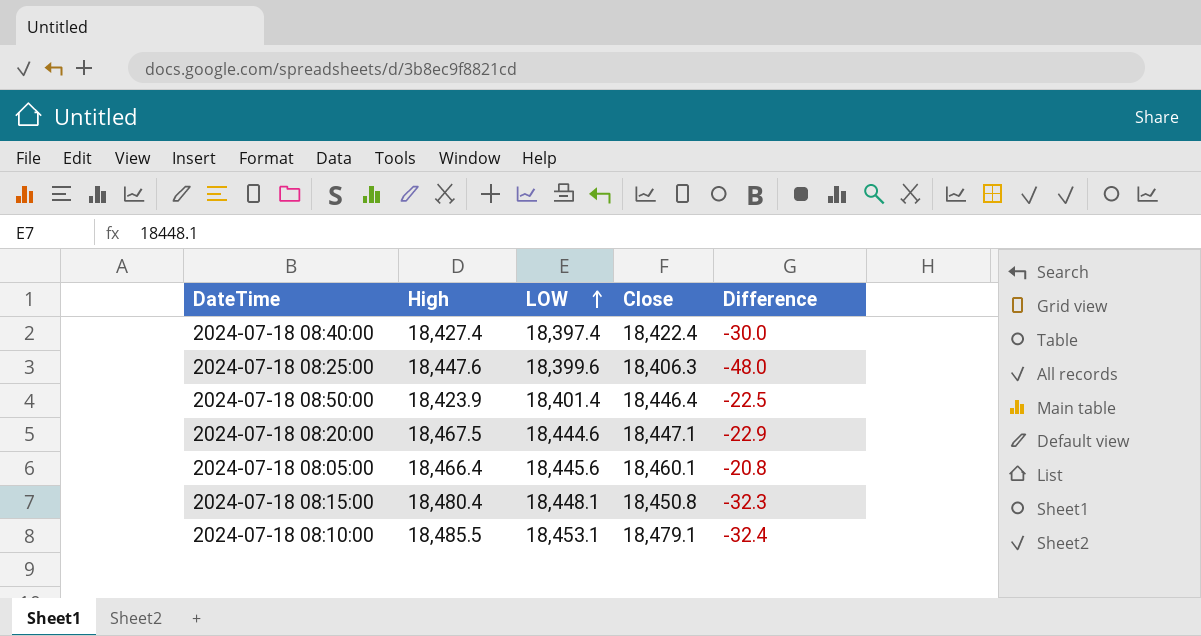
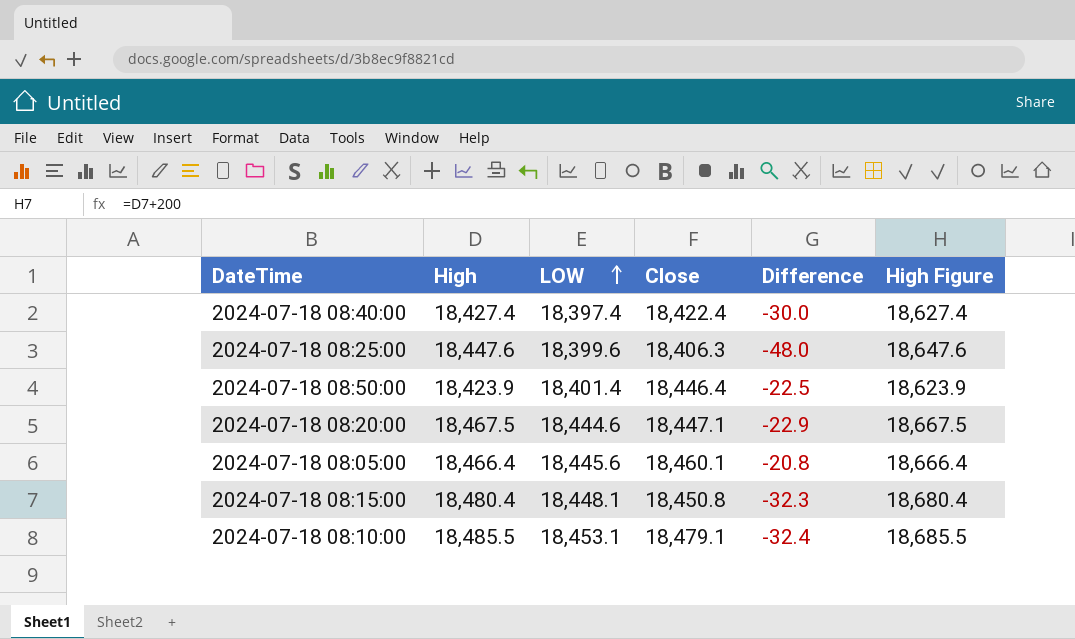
column High Figure | formula: none -> [High] + 200

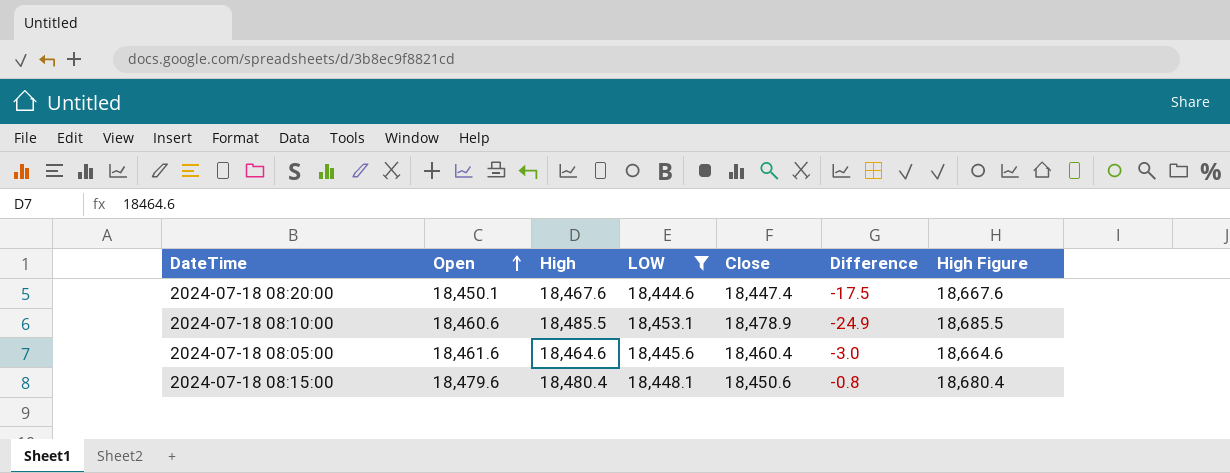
filter: none -> LOW >= 18,444.6
row order: LOW ascending -> Open ascending
column Open | position: none -> 2
column Difference | formula: [LOW] - [High] -> [Open] - [High]
2024-07-18 08:20:00 | High: 18,467.5 -> 18,467.6
2024-07-18 08:20:00 | Close: 18,447.1 -> 18,447.4
2024-07-18 08:20:00 | High Figure: 18,667.5 -> 18,667.6
2024-07-18 08:10:00 | Close: 18,479.1 -> 18,478.9
2024-07-18 08:05:00 | High: 18,466.4 -> 18,464.6
2024-07-18 08:05:00 | Close: 18,460.1 -> 18,460.4
2024-07-18 08:05:00 | High Figure: 18,666.4 -> 18,664.6
2024-07-18 08:15:00 | Close: 18,450.8 -> 18,450.6

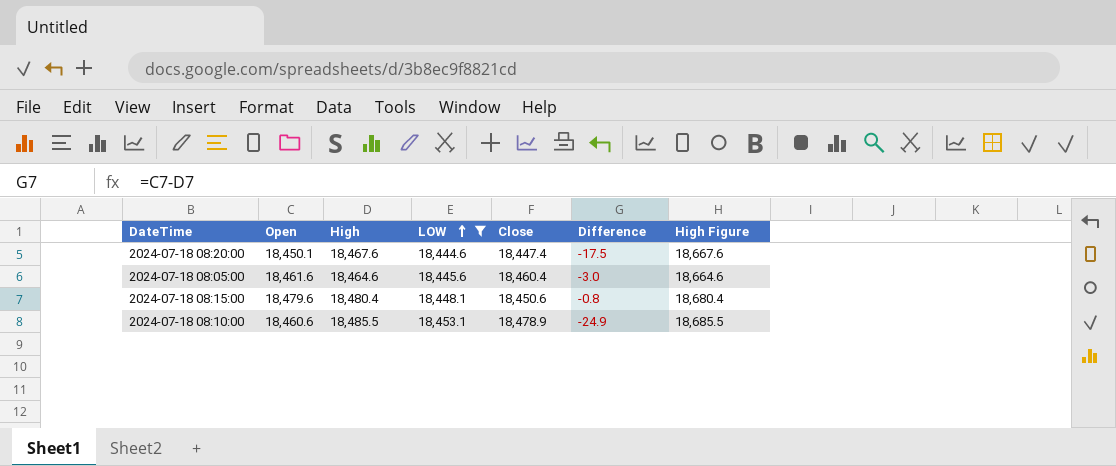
row order: Open ascending -> LOW ascending

